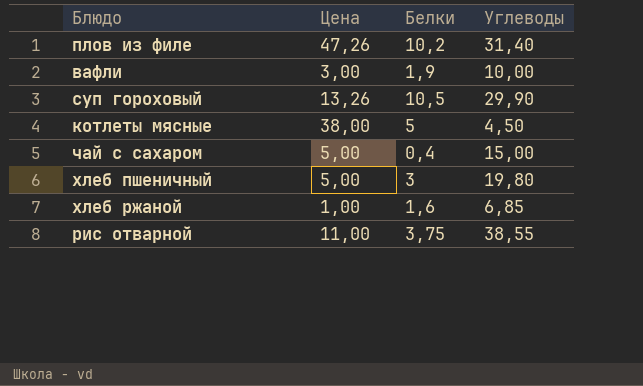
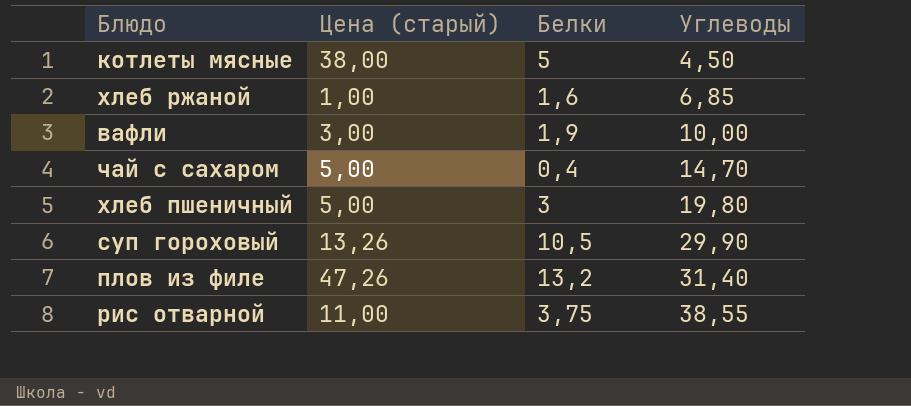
row order: none -> Углеводы ascending
column name: Цена -> Цена (старый)
чай с сахаром | Углеводы: 15,00 -> 14,70
плов из филе | Белки: 10,2 -> 13,2

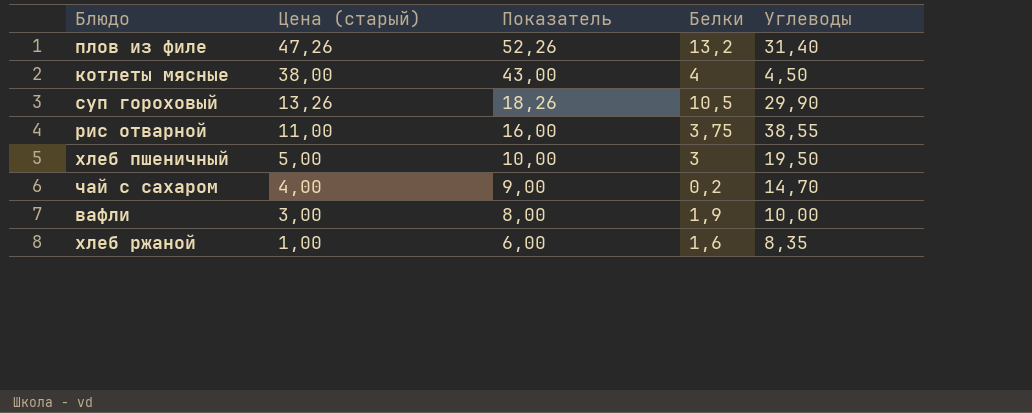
row order: Углеводы ascending -> Цена (старый) descending
column Показатель | formula: none -> [Цена (старый)] + 5
котлеты мясные | Белки: 5 -> 4
хлеб пшеничный | Углеводы: 19,80 -> 19,50
чай с сахаром | Цена (старый): 5,00 -> 4,00
чай с сахаром | Белки: 0,4 -> 0,2
хлеб ржаной | Углеводы: 6,85 -> 8,35

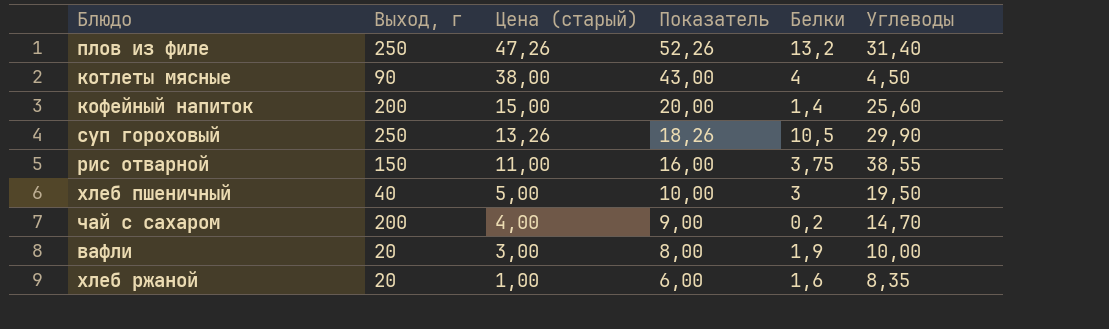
column Выход, г | position: none -> 2
row кофейный напиток: none -> 200 | 15,00 | 20,00 | 1,4 | 25,60

